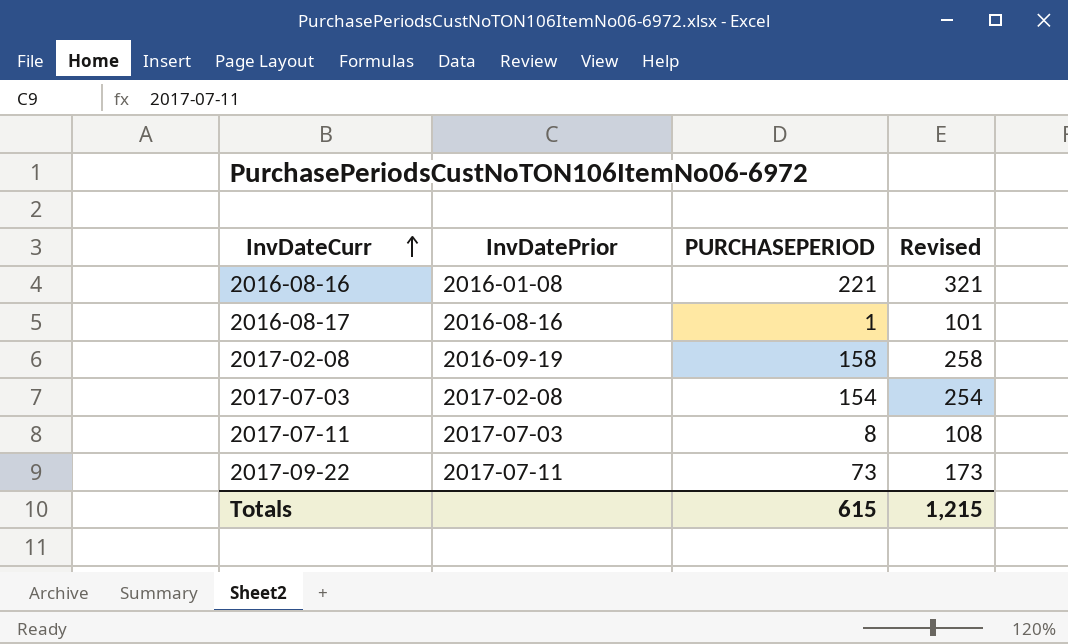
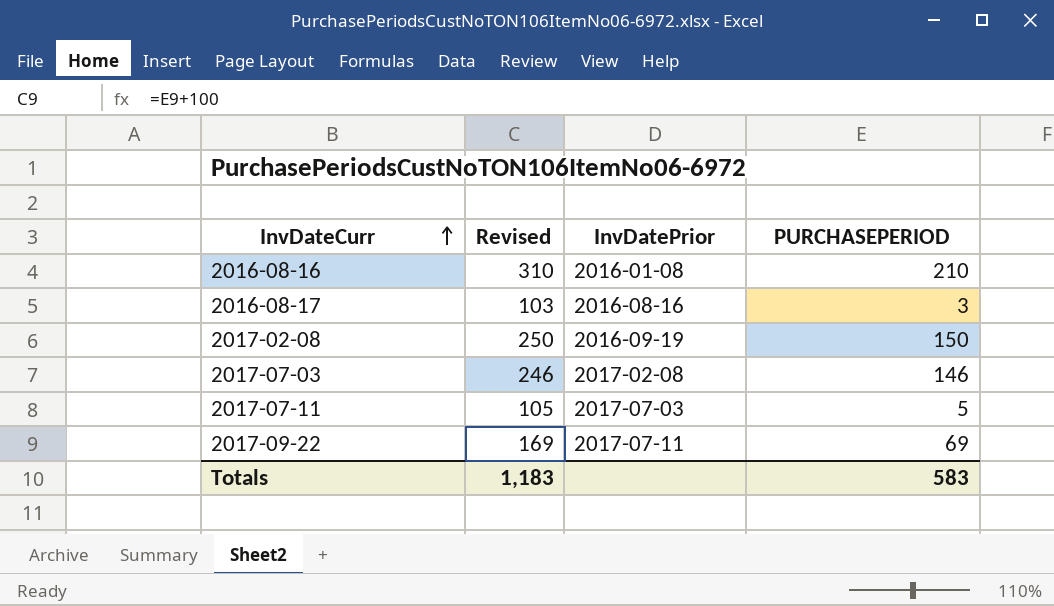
column Revised | position: 4 -> 2
2016-08-16 | Revised: 321 -> 310
2016-08-16 | PURCHASEPERIOD: 221 -> 210
2016-08-17 | Revised: 101 -> 103
2016-08-17 | PURCHASEPERIOD: 1 -> 3
2017-02-08 | Revised: 258 -> 250
2017-02-08 | PURCHASEPERIOD: 158 -> 150
2017-07-03 | Revised: 254 -> 246
2017-07-03 | PURCHASEPERIOD: 154 -> 146
2017-07-11 | Revised: 108 -> 105
2017-07-11 | PURCHASEPERIOD: 8 -> 5
2017-09-22 | Revised: 173 -> 169
2017-09-22 | PURCHASEPERIOD: 73 -> 69
Totals | Revised: 1,215 -> 1,183
Totals | PURCHASEPERIOD: 615 -> 583

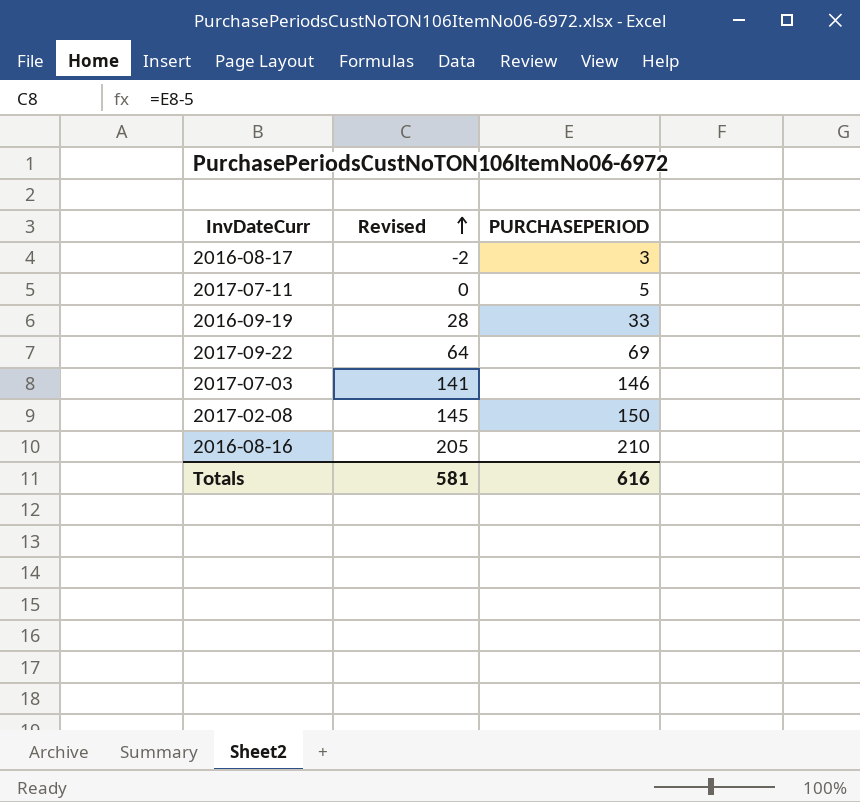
row order: InvDateCurr ascending -> Revised ascending
column InvDatePrior | position: 3 -> none
column Revised | formula: [PURCHASEPERIOD] + 100 -> [PURCHASEPERIOD] - 5
row 2016-09-19: none -> 28 | 33
Totals | Revised: 1,183 -> 581
Totals | PURCHASEPERIOD: 583 -> 616

